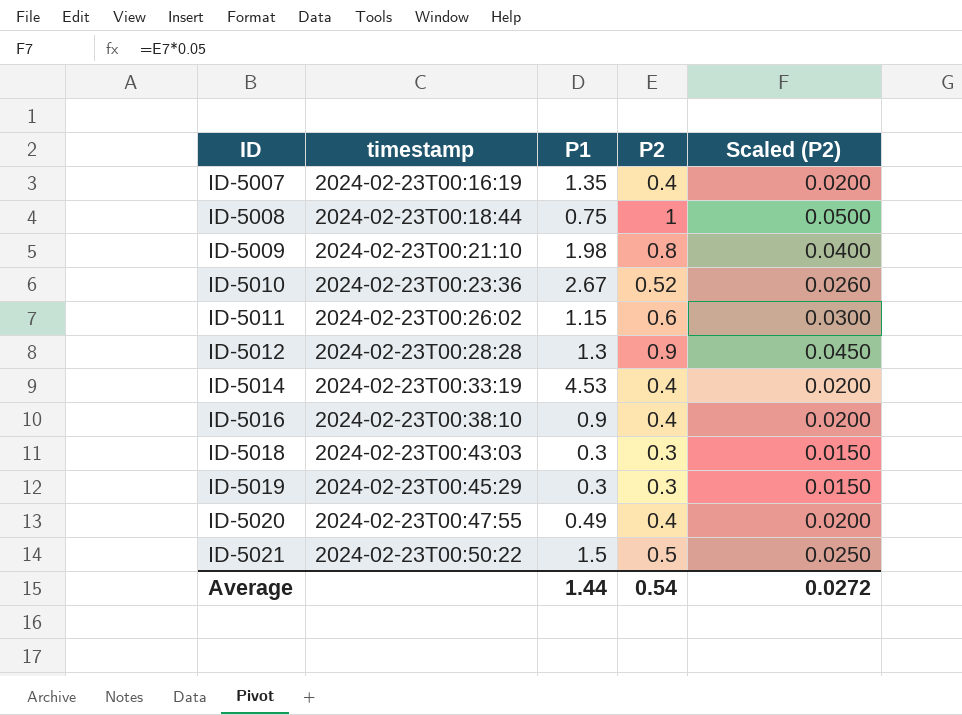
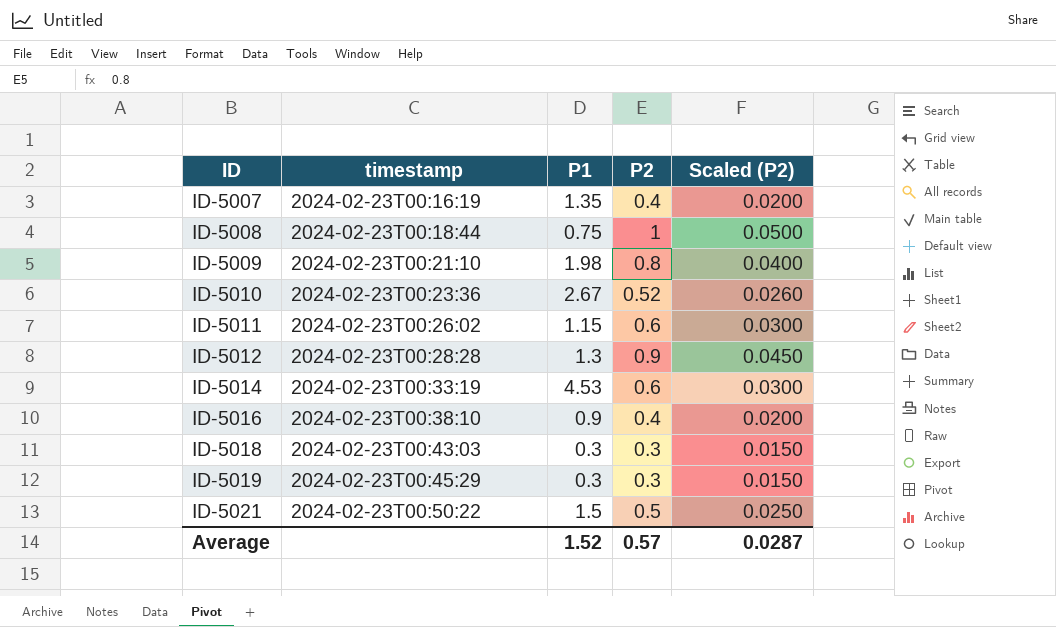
row ID-5020: 2024-02-23T00:47:55 | 0.49 | 0.4 | 0.0200 -> none
ID-5014 | P2: 0.4 -> 0.6
ID-5014 | Scaled (P2): 0.0200 -> 0.0300
Average | P1: 1.44 -> 1.52
Average | P2: 0.54 -> 0.57
Average | Scaled (P2): 0.0272 -> 0.0287

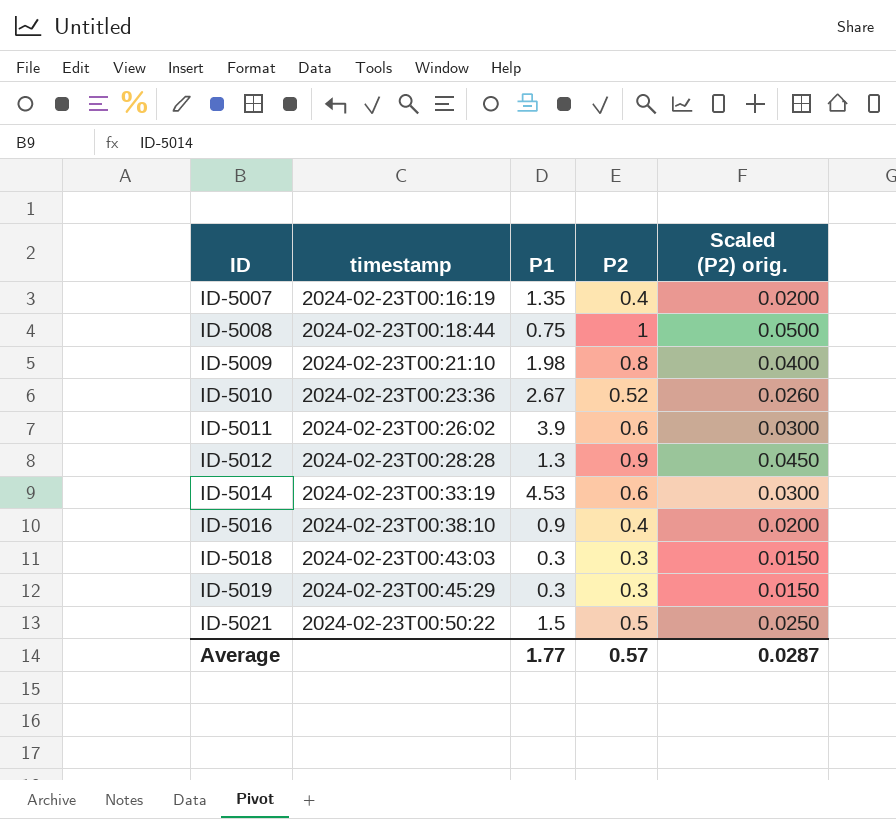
column name: Scaled (P2) -> Scaled (P2) orig.
ID-5011 | P1: 1.15 -> 3.9
Average | P1: 1.52 -> 1.77

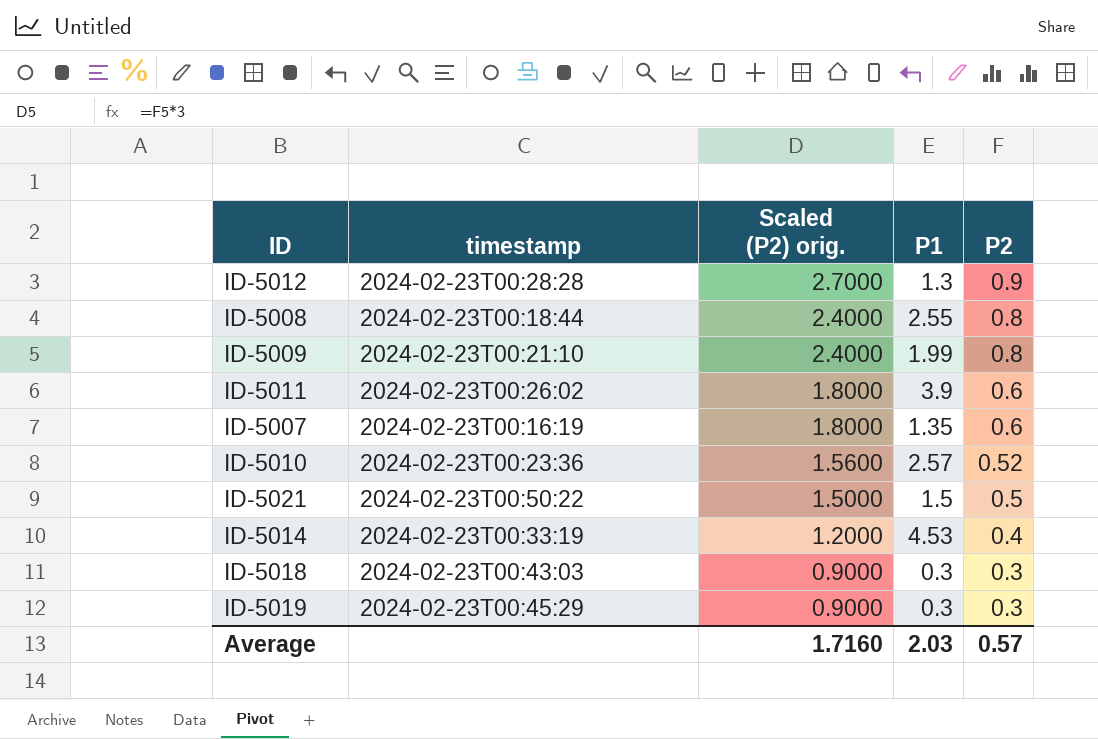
row order: ID ascending -> Scaled (P2) orig. descending
column Scaled (P2) orig. | formula: [P2] * 0.05 -> [P2] * 3
column Scaled (P2) orig. | position: 5 -> 3
row ID-5016: 2024-02-23T00:38:10 | 0.9 | 0.4 | 0.0200 -> none
ID-5008 | P1: 0.75 -> 2.55
ID-5008 | P2: 1 -> 0.8
ID-5009 | P1: 1.98 -> 1.99
ID-5007 | P2: 0.4 -> 0.6
ID-5010 | P1: 2.67 -> 2.57
ID-5014 | P2: 0.6 -> 0.4
Average | Scaled (P2) orig.: 0.0287 -> 1.7160
Average | P1: 1.77 -> 2.03

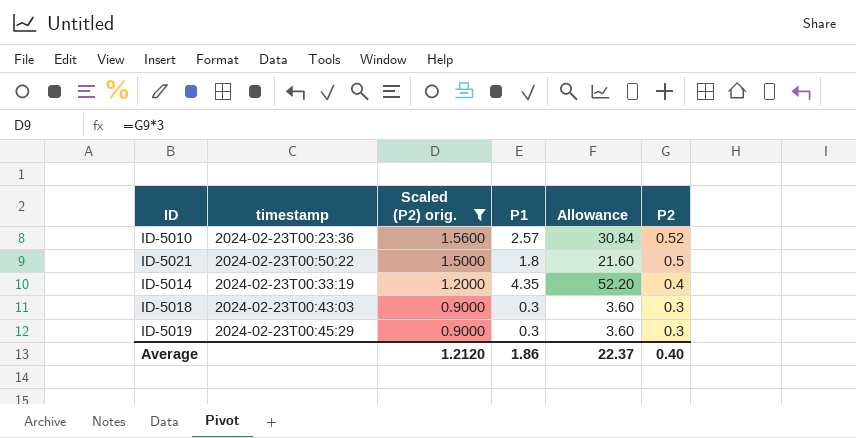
filter: none -> Scaled (P2) orig. <= 1.5600
column Allowance | formula: none -> [P1] * 12
ID-5021 | P1: 1.5 -> 1.8
ID-5014 | P1: 4.53 -> 4.35
Average | Scaled (P2) orig.: 1.7160 -> 1.2120
Average | P1: 2.03 -> 1.86
Average | P2: 0.57 -> 0.40

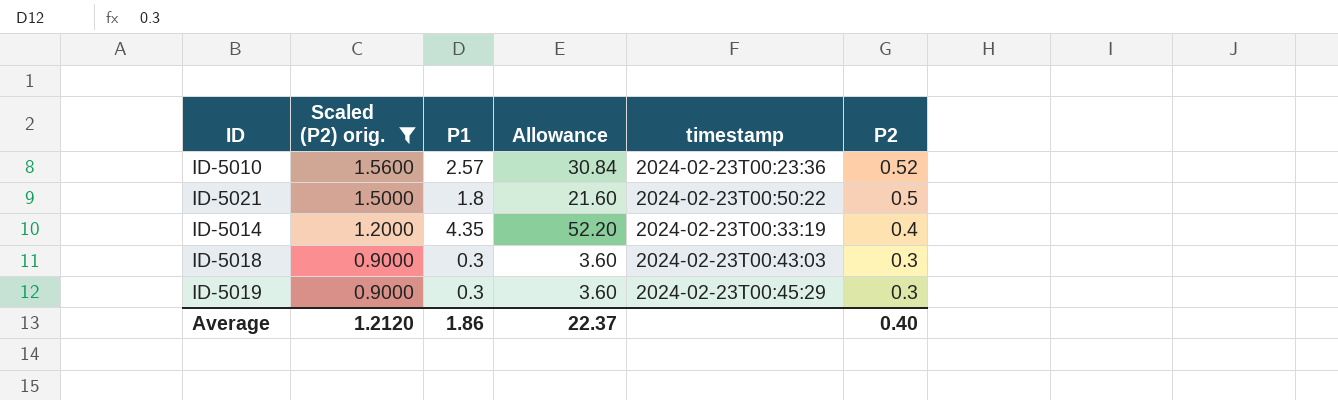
column timestamp | position: 2 -> 5

